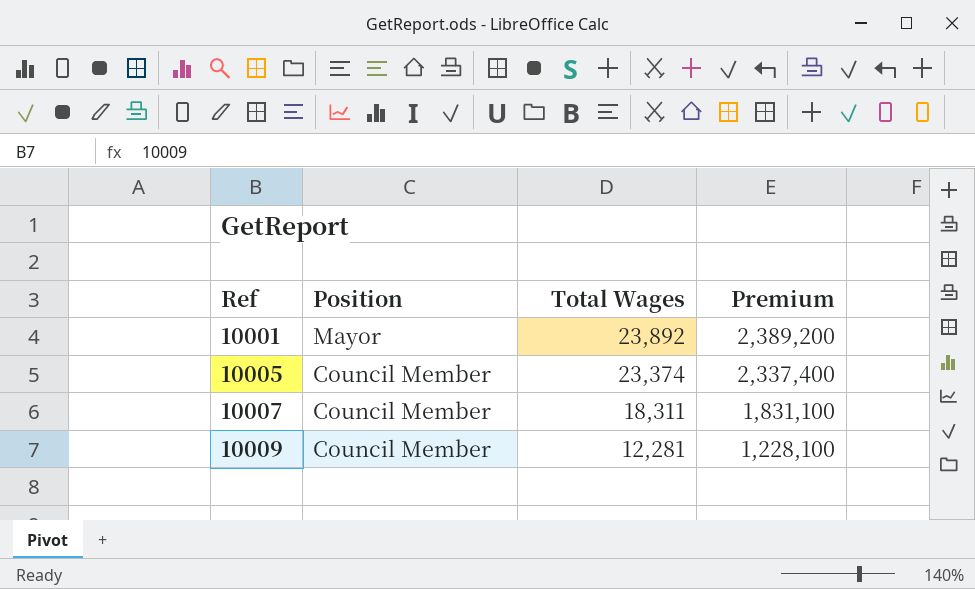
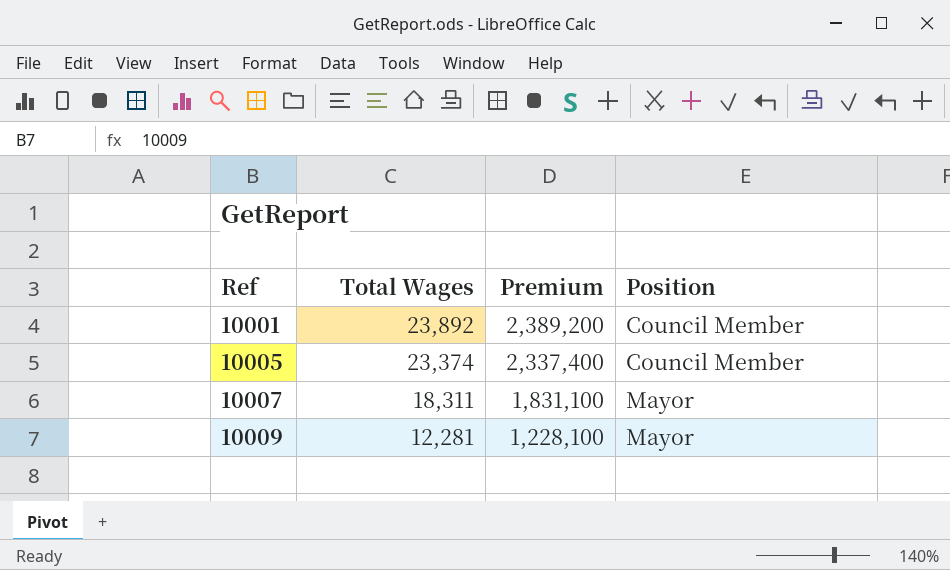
column Position | position: 2 -> 4
10001 | Position: Mayor -> Council Member
10007 | Position: Council Member -> Mayor
10009 | Position: Council Member -> Mayor

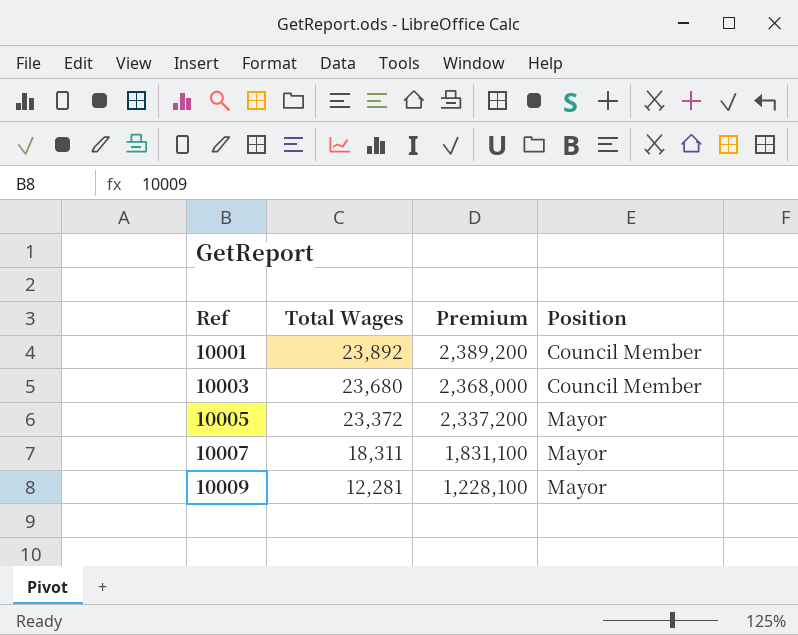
row 10003: none -> 23,680 | 2,368,000 | Council Member
10005 | Total Wages: 23,374 -> 23,372
10005 | Premium: 2,337,400 -> 2,337,200
10005 | Position: Council Member -> Mayor

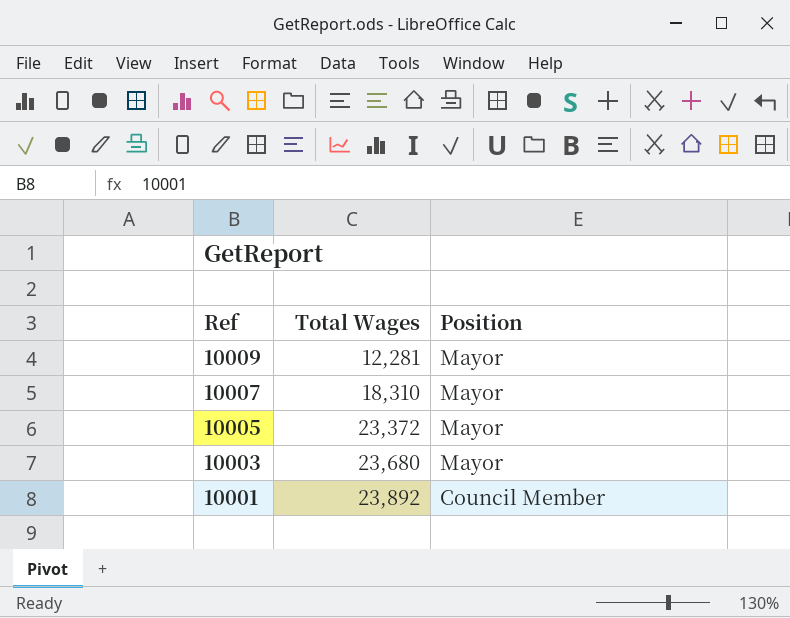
row order: Ref ascending -> Ref descending
column Premium | formula: [Total Wages] * 100 -> none
10007 | Total Wages: 18,311 -> 18,310
10003 | Position: Council Member -> Mayor

